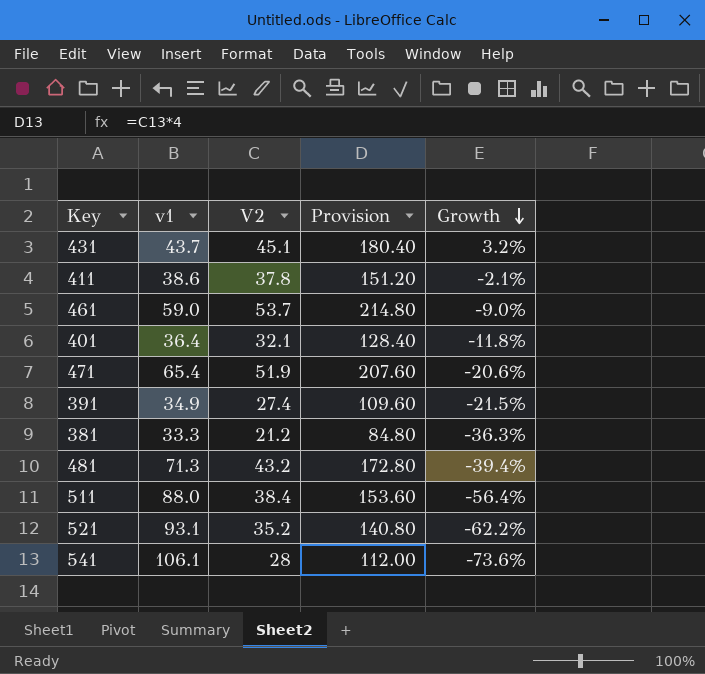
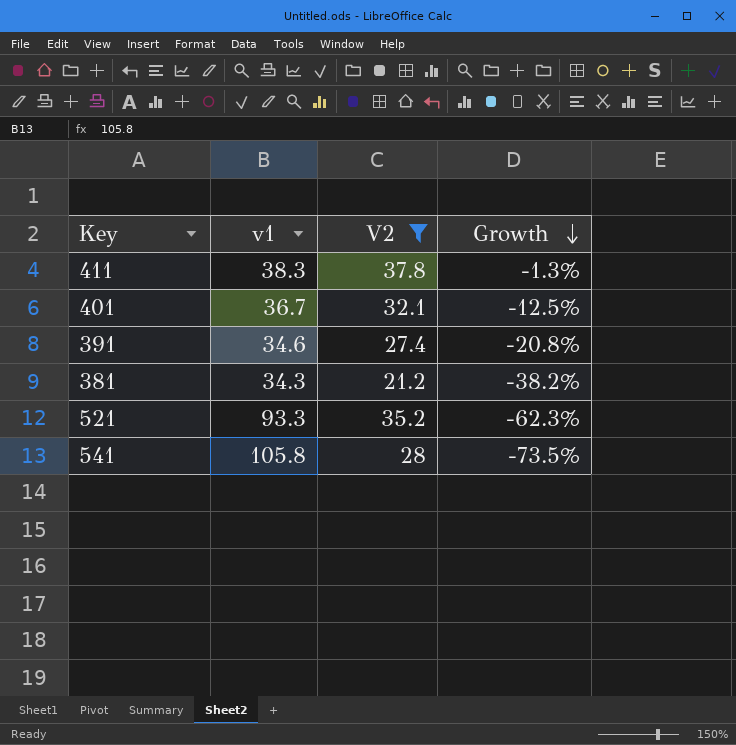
filter: none -> V2 <= 37.8
column Provision | formula: [V2] * 4 -> none
411 | v1: 38.6 -> 38.3
411 | Growth: -2.1% -> -1.3%
401 | v1: 36.4 -> 36.7
401 | Growth: -11.8% -> -12.5%
391 | v1: 34.9 -> 34.6
391 | Growth: -21.5% -> -20.8%
381 | v1: 33.3 -> 34.3
381 | Growth: -36.3% -> -38.2%
521 | v1: 93.1 -> 93.3
521 | Growth: -62.2% -> -62.3%
541 | v1: 106.1 -> 105.8
541 | Growth: -73.6% -> -73.5%

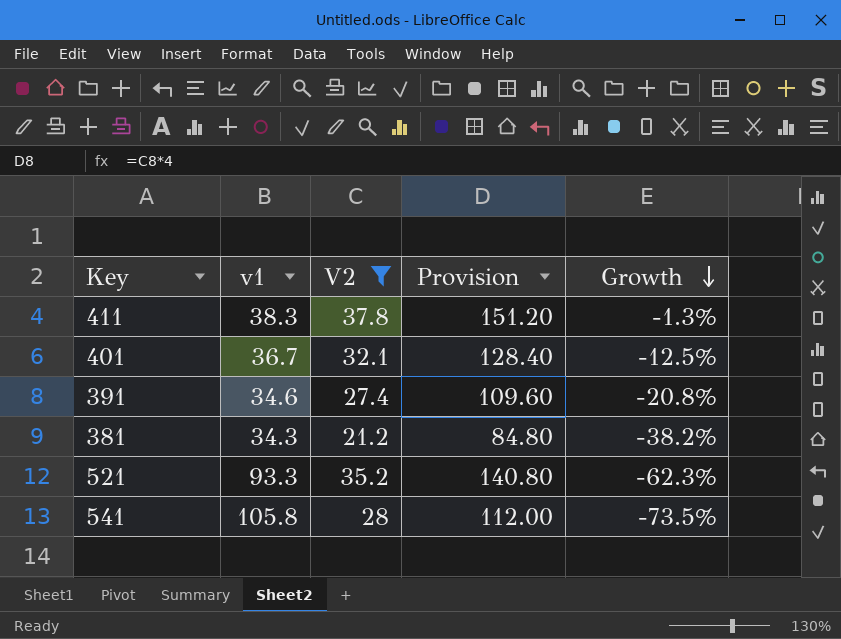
column Provision | formula: none -> [V2] * 4

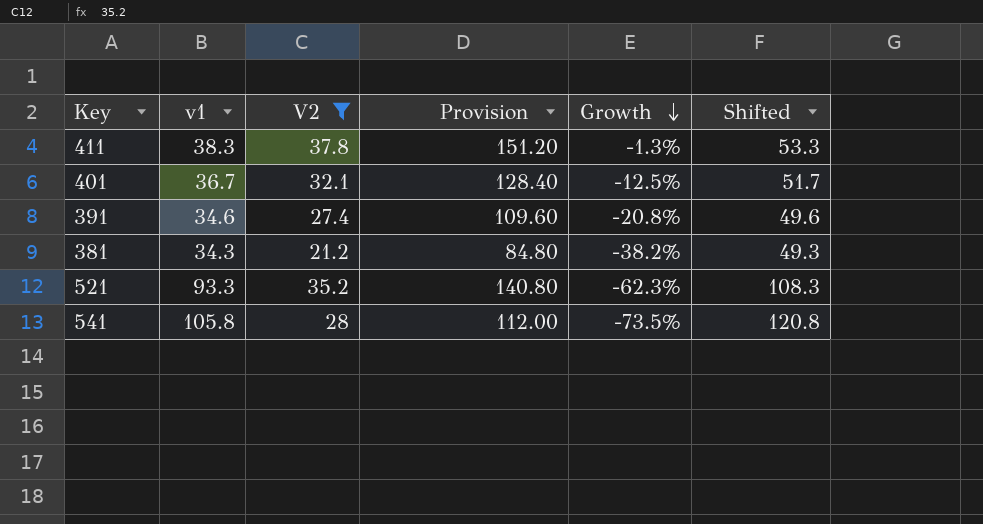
column Shifted | formula: none -> [v1] + 15

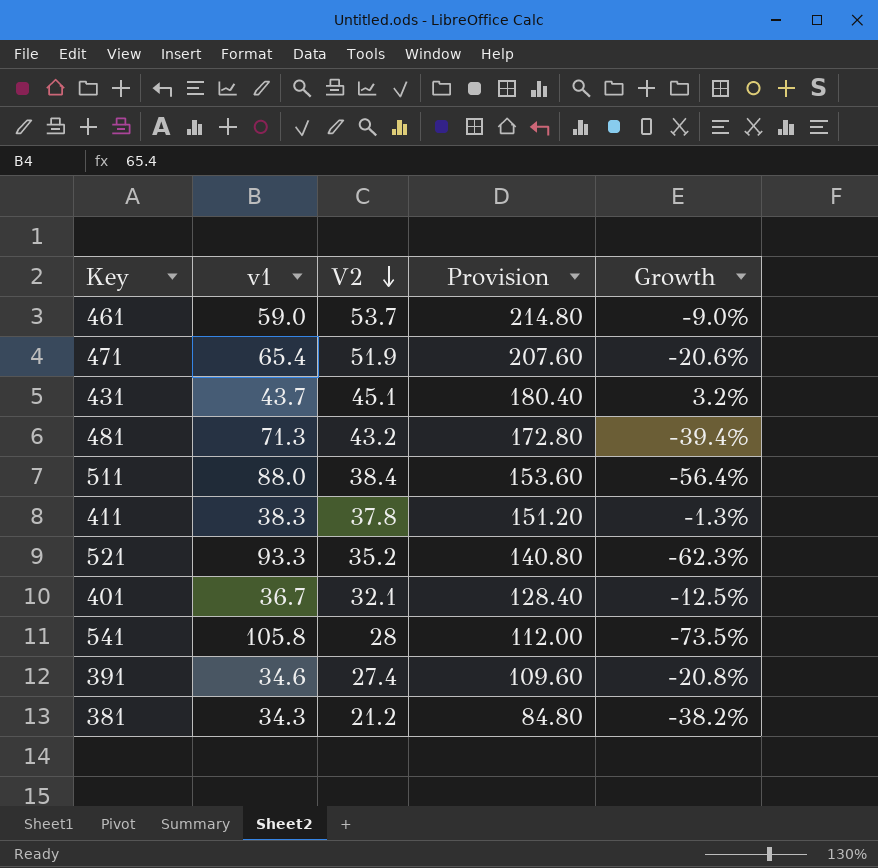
filter: V2 <= 37.8 -> none
row order: Growth descending -> V2 descending
column Shifted | formula: [v1] + 15 -> none

